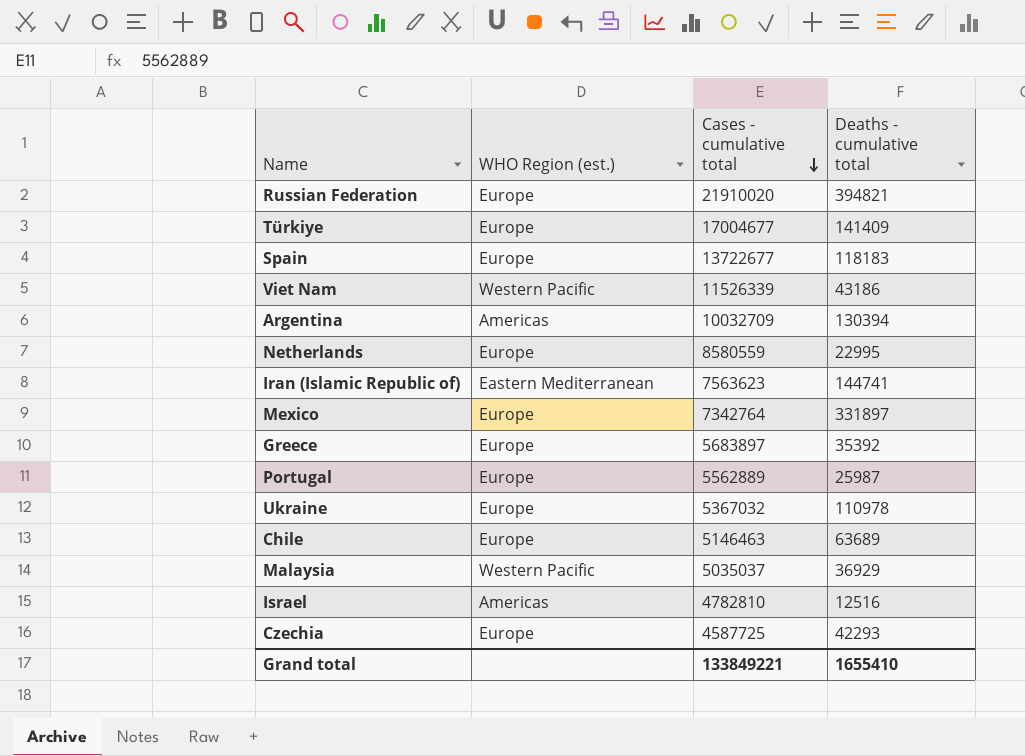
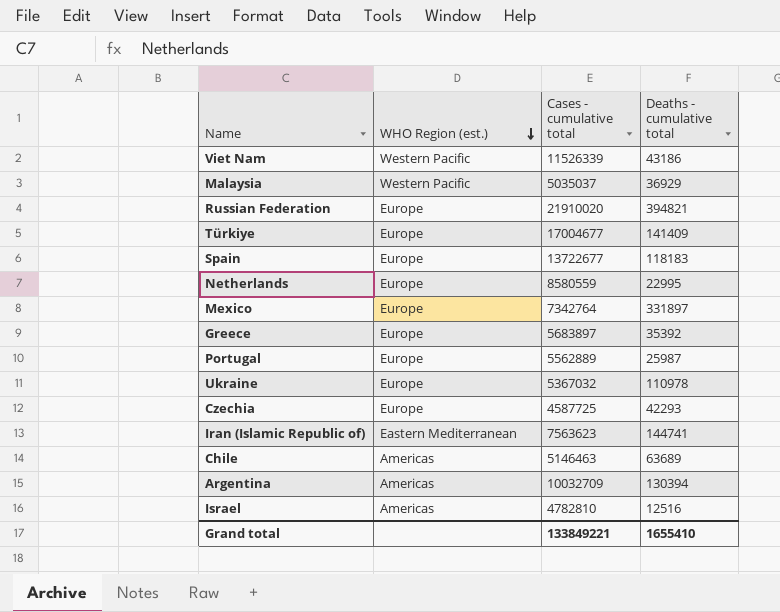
row order: Cases - cumulative total descending -> WHO Region (est.) descending
Chile | WHO Region (est.): Europe -> Americas

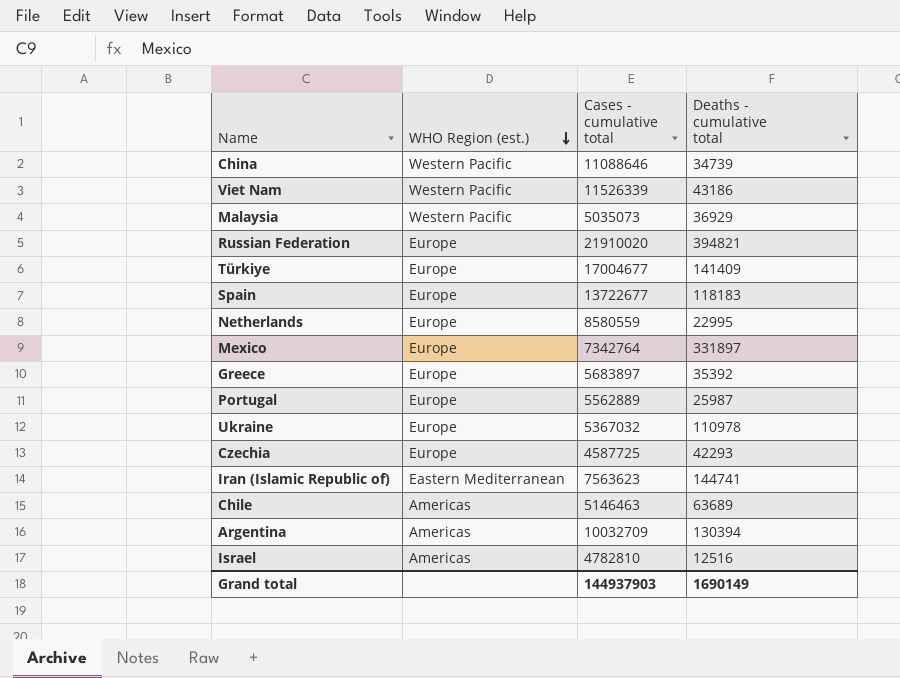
row China: none -> Western Pacific | 11088646 | 34739
Malaysia | Cases - cumulative total: 5035037 -> 5035073
Grand total | Cases - cumulative total: 133849221 -> 144937903
Grand total | Deaths - cumulative total: 1655410 -> 1690149

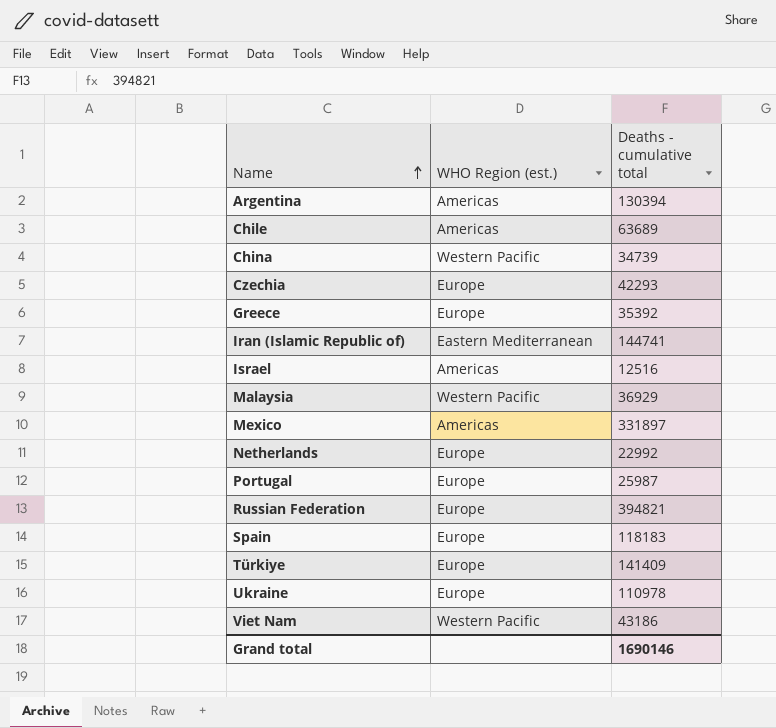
row order: WHO Region (est.) descending -> Name ascending
column Cases - cumulative total | position: 3 -> none
Mexico | WHO Region (est.): Europe -> Americas
Netherlands | Deaths - cumulative total: 22995 -> 22992
Grand total | Deaths - cumulative total: 1690149 -> 1690146

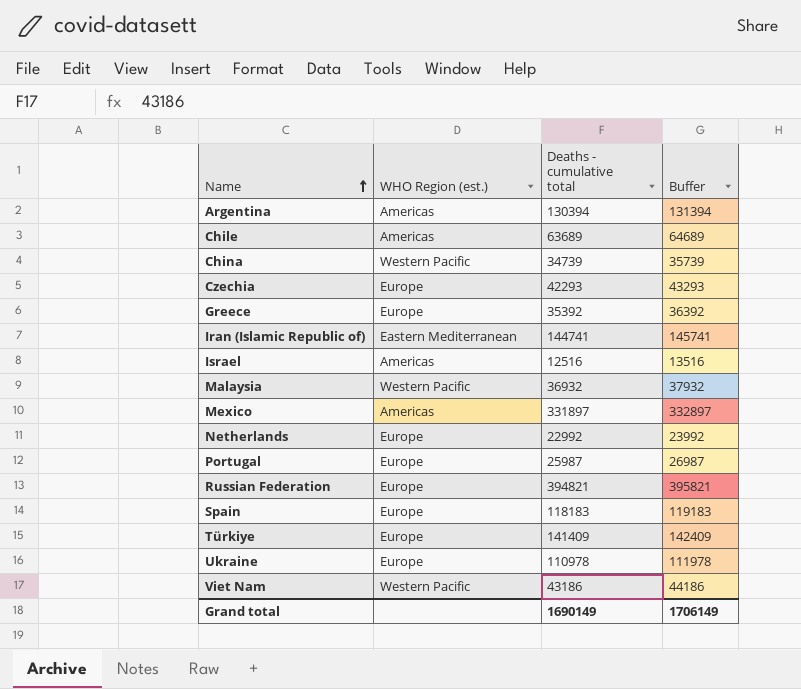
column Buffer | formula: none -> [Deaths - cumulative total] + 1000
Malaysia | Deaths - cumulative total: 36929 -> 36932
Grand total | Deaths - cumulative total: 1690146 -> 1690149

